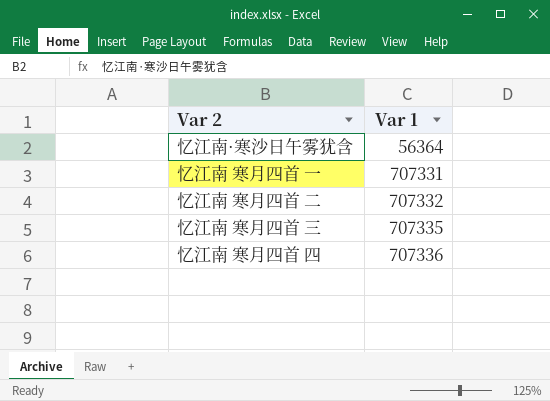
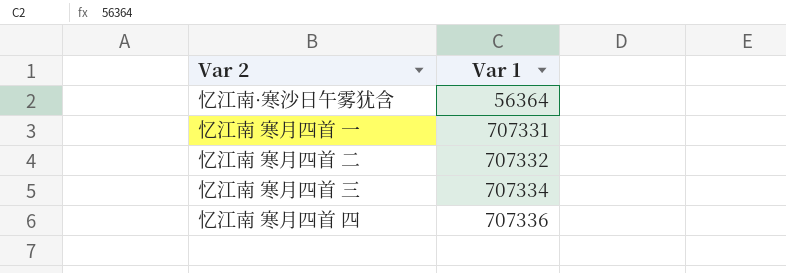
忆江南 寒月四首 三 | Var 1: 707335 -> 707334

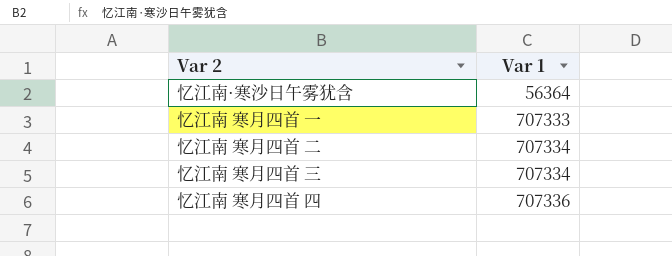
忆江南 寒月四首 一 | Var 1: 707331 -> 707333
忆江南 寒月四首 二 | Var 1: 707332 -> 707334

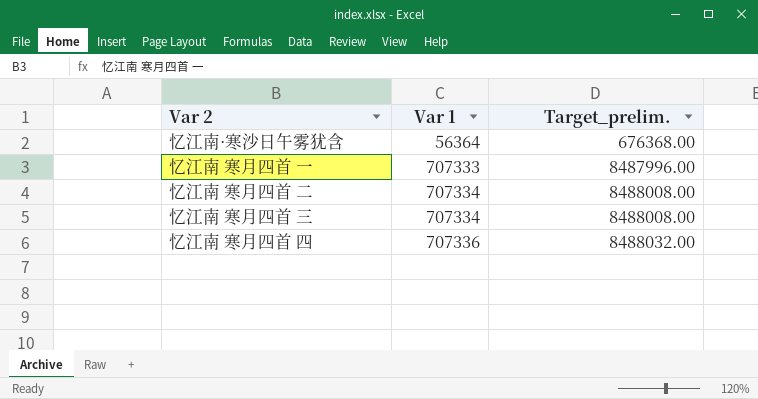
column Target_prelim. | formula: none -> [Var 1] * 12

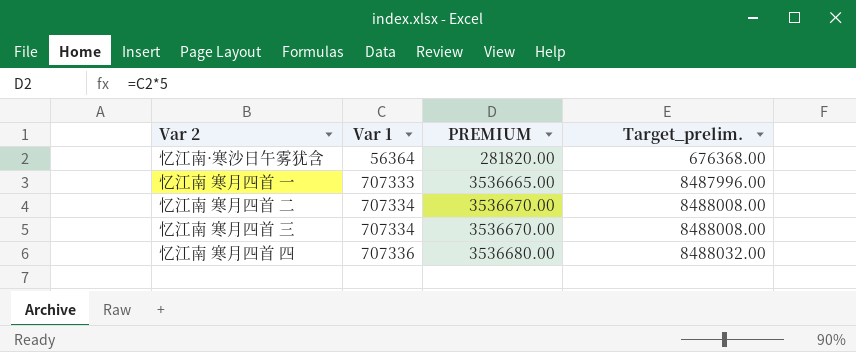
column PREMIUM | formula: none -> [Var 1] * 5

